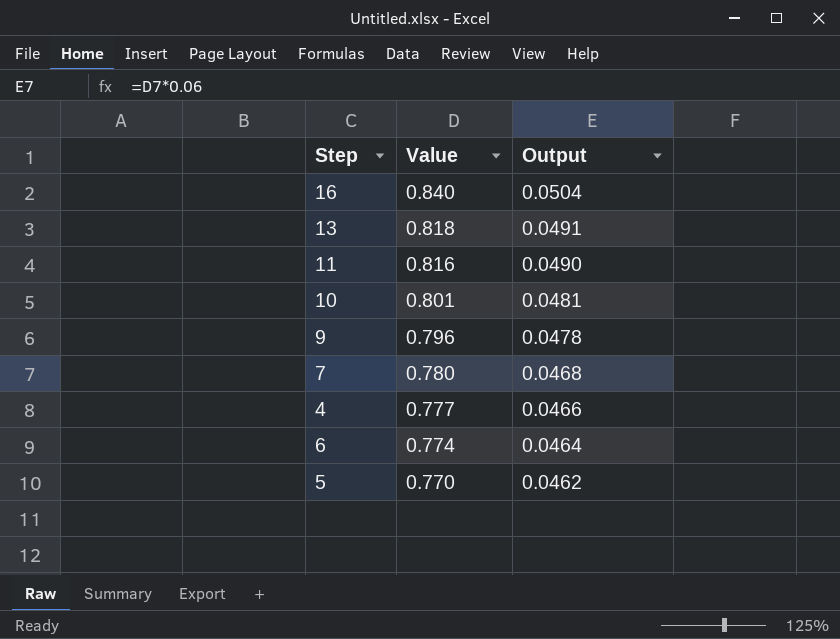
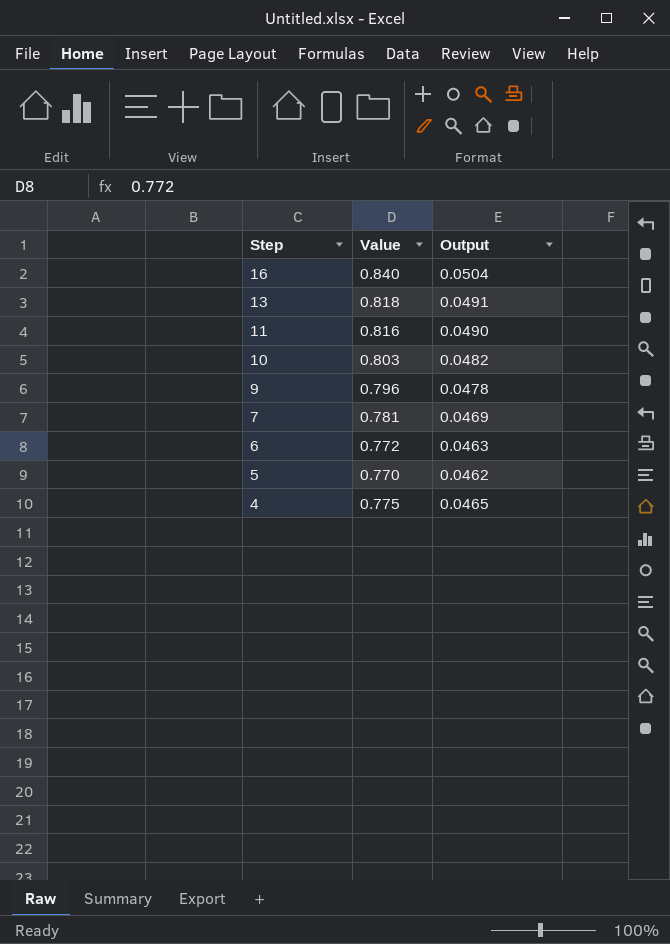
row order: Value descending -> Step descending
10 | Value: 0.801 -> 0.803
10 | Output: 0.0481 -> 0.0482
7 | Value: 0.780 -> 0.781
7 | Output: 0.0468 -> 0.0469
6 | Value: 0.774 -> 0.772
6 | Output: 0.0464 -> 0.0463
4 | Value: 0.777 -> 0.775
4 | Output: 0.0466 -> 0.0465

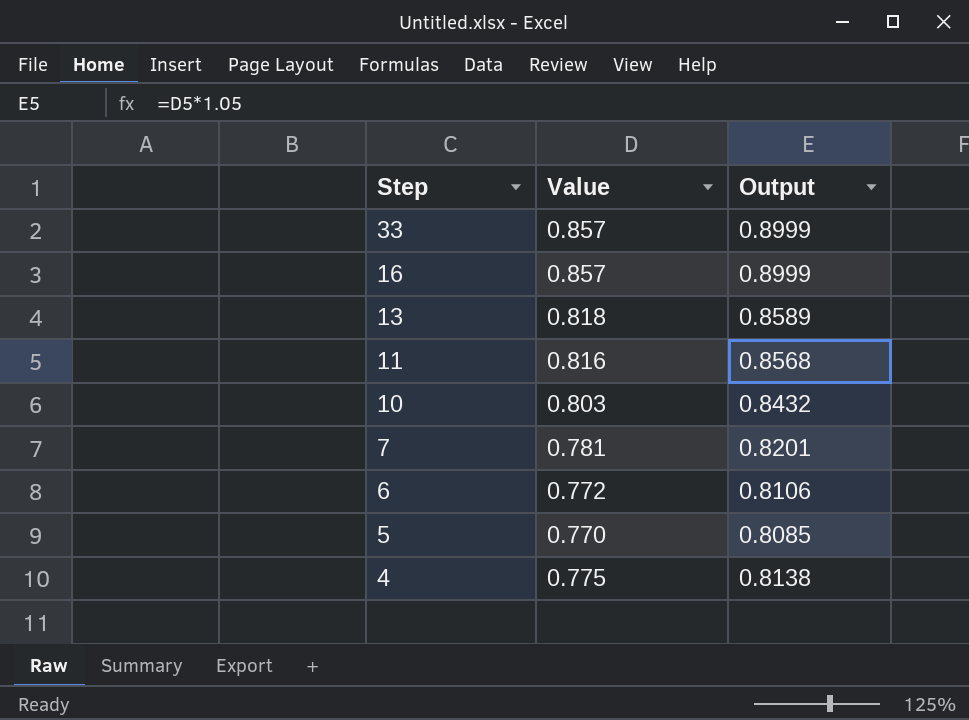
column Output | formula: [Value] * 0.06 -> [Value] * 1.05
row 9: 0.796 | 0.0478 -> none
row 33: none -> 0.857 | 0.8999
16 | Value: 0.840 -> 0.857

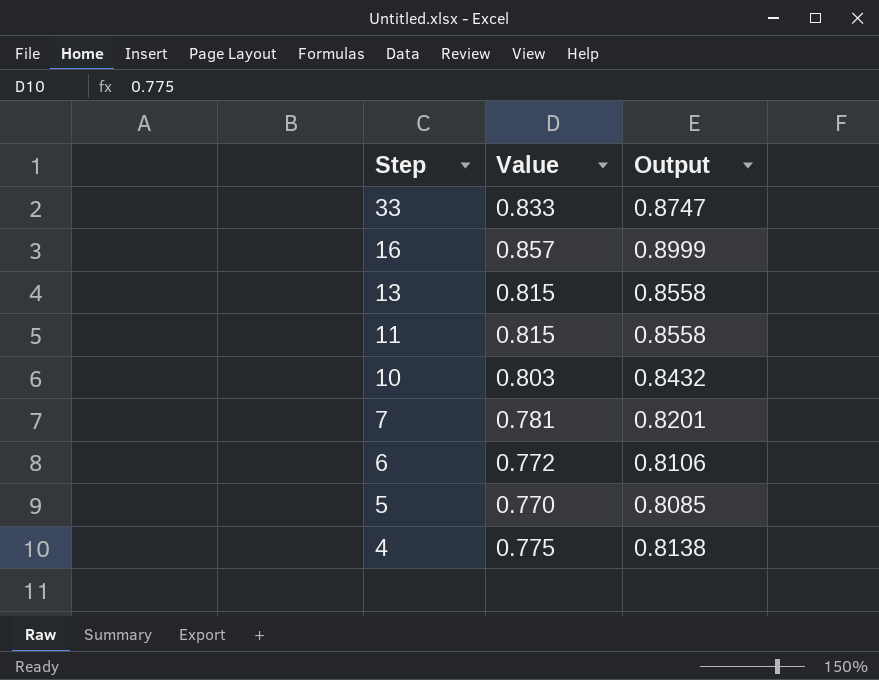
33 | Value: 0.857 -> 0.833
33 | Output: 0.8999 -> 0.8747
13 | Value: 0.818 -> 0.815
13 | Output: 0.8589 -> 0.8558
11 | Value: 0.816 -> 0.815
11 | Output: 0.8568 -> 0.8558

